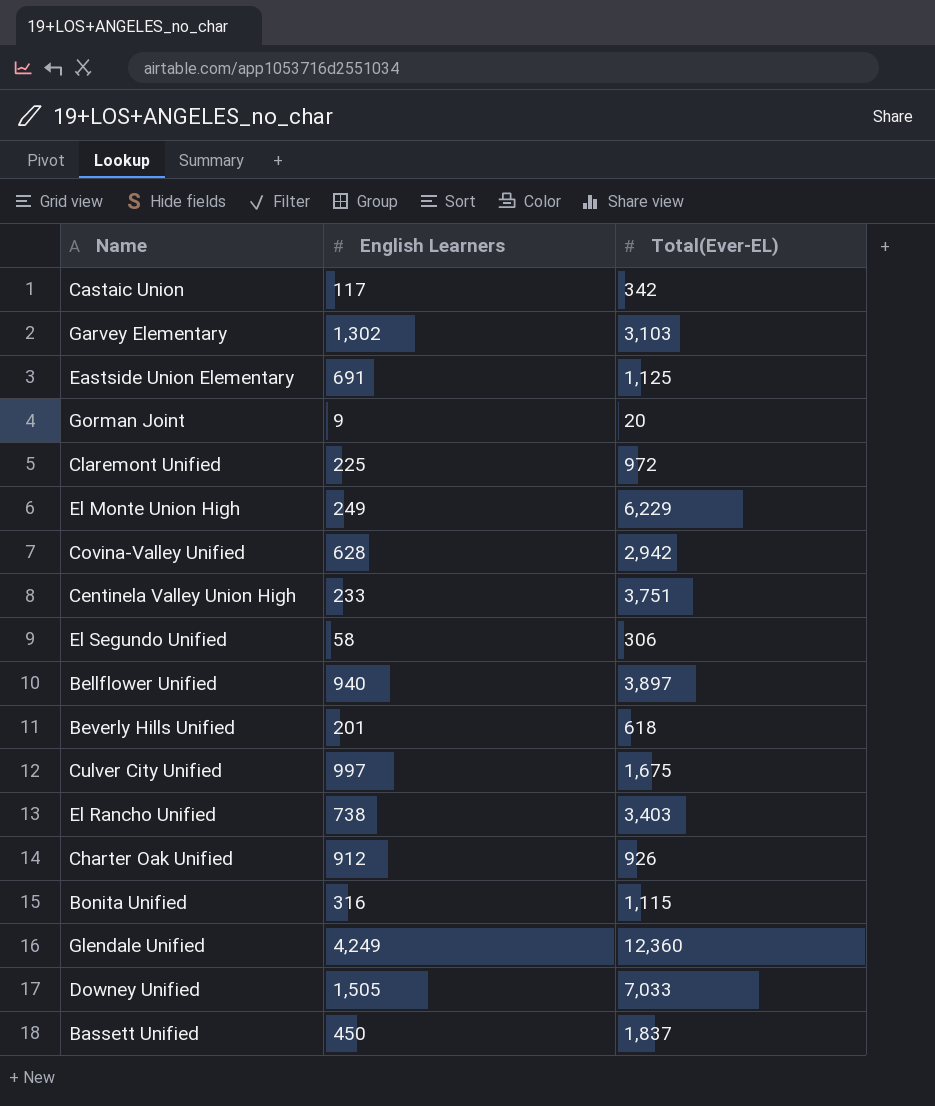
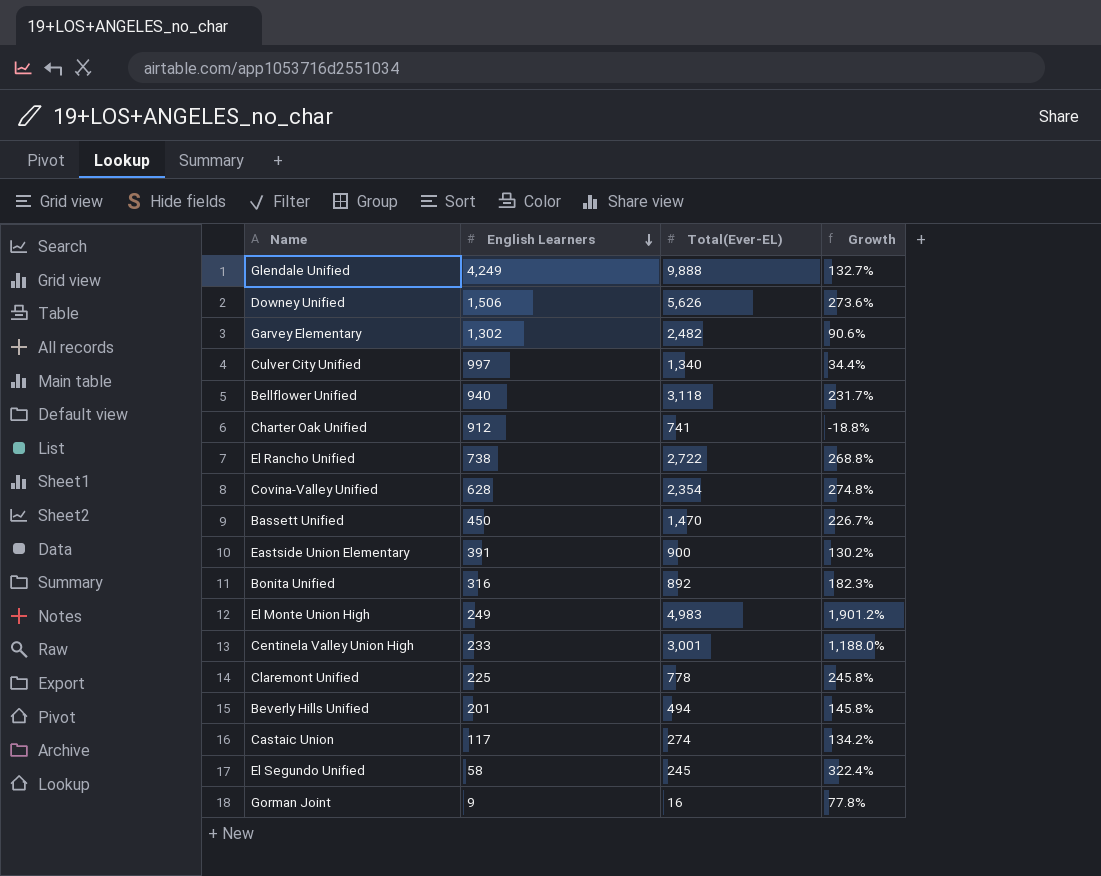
row order: none -> English Learners descending
column Growth | formula: none -> ([Total(Ever-EL)] - [English Learners]) / [English Learners]
Glendale Unified | Total(Ever-EL): 12,360 -> 9,888
Downey Unified | English Learners: 1,505 -> 1,506
Downey Unified | Total(Ever-EL): 7,033 -> 5,626
Garvey Elementary | Total(Ever-EL): 3,103 -> 2,482
Culver City Unified | Total(Ever-EL): 1,675 -> 1,340
Bellflower Unified | Total(Ever-EL): 3,897 -> 3,118
Charter Oak Unified | Total(Ever-EL): 926 -> 741
El Rancho Unified | Total(Ever-EL): 3,403 -> 2,722
Covina-Valley Unified | Total(Ever-EL): 2,942 -> 2,354
Bassett Unified | Total(Ever-EL): 1,837 -> 1,470
Eastside Union Elementary | English Learners: 691 -> 391
Eastside Union Elementary | Total(Ever-EL): 1,125 -> 900
Bonita Unified | Total(Ever-EL): 1,115 -> 892
El Monte Union High | Total(Ever-EL): 6,229 -> 4,983
Centinela Valley Union High | Total(Ever-EL): 3,751 -> 3,001
Claremont Unified | Total(Ever-EL): 972 -> 778
Beverly Hills Unified | Total(Ever-EL): 618 -> 494
Castaic Union | Total(Ever-EL): 342 -> 274
El Segundo Unified | Total(Ever-EL): 306 -> 245
Gorman Joint | Total(Ever-EL): 20 -> 16

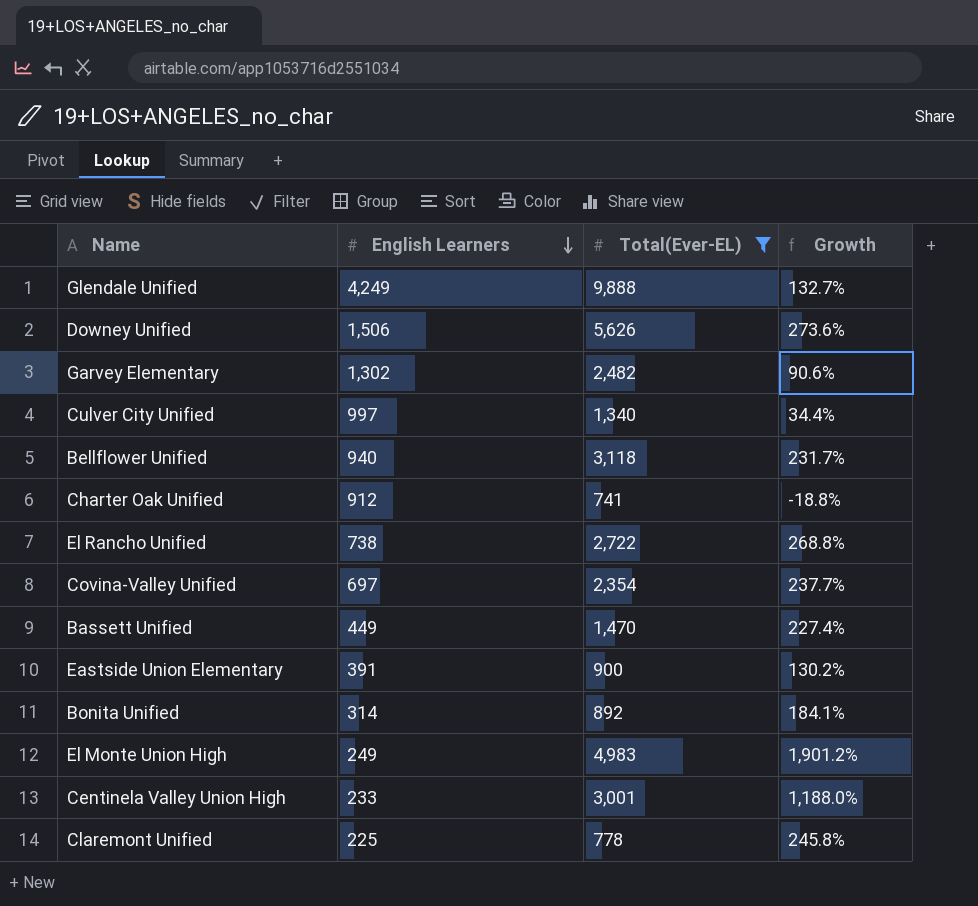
filter: none -> Total(Ever-EL) >= 741
Covina-Valley Unified | English Learners: 628 -> 697
Covina-Valley Unified | Growth: 274.8% -> 237.7%
Bassett Unified | English Learners: 450 -> 449
Bassett Unified | Growth: 226.7% -> 227.4%
Bonita Unified | English Learners: 316 -> 314
Bonita Unified | Growth: 182.3% -> 184.1%

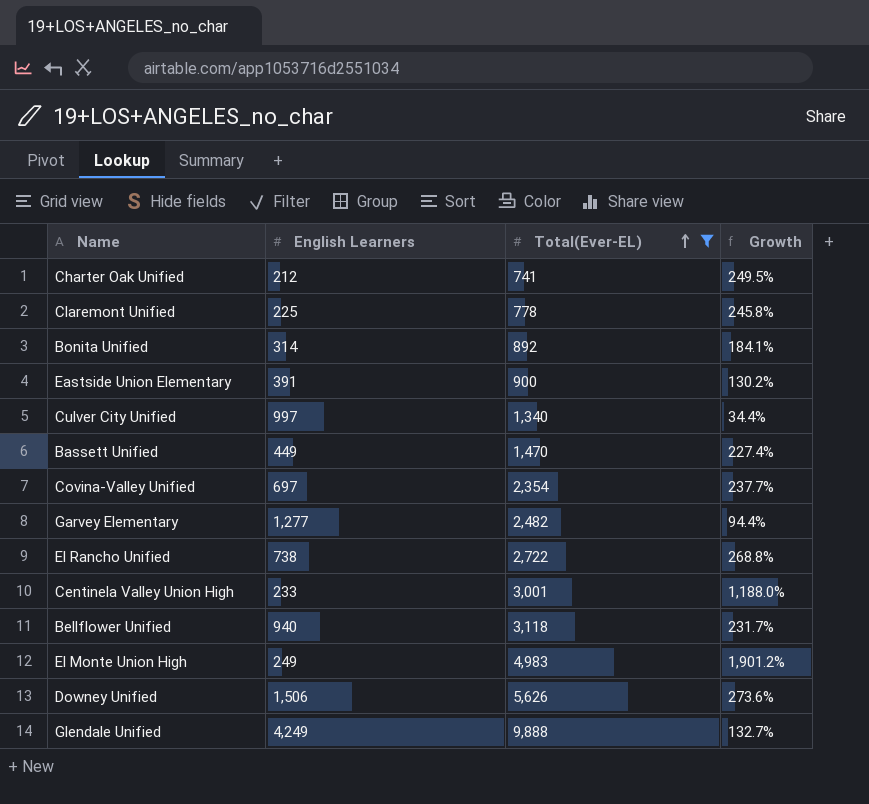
row order: English Learners descending -> Total(Ever-EL) ascending
Charter Oak Unified | English Learners: 912 -> 212
Charter Oak Unified | Growth: -18.8% -> 249.5%
Garvey Elementary | English Learners: 1,302 -> 1,277
Garvey Elementary | Growth: 90.6% -> 94.4%

